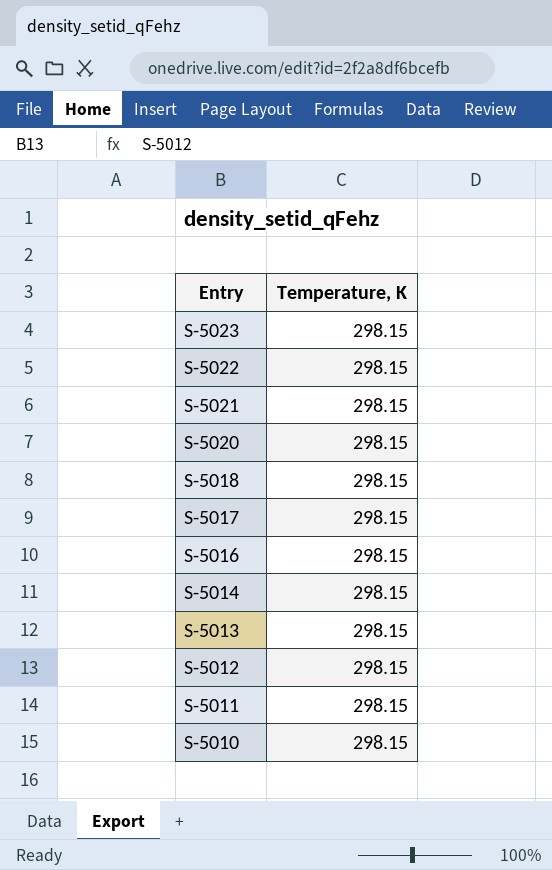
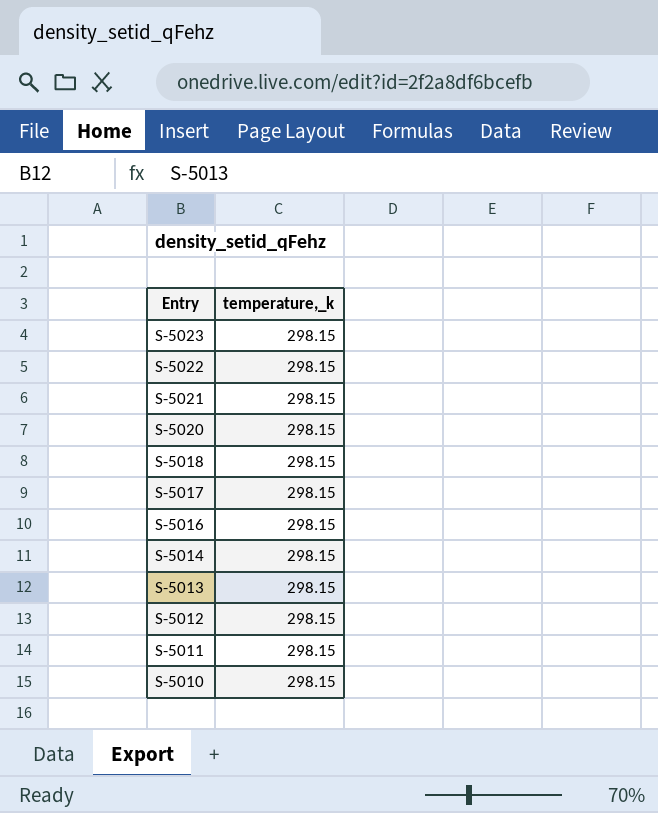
column name: Temperature, K -> temperature,_k

